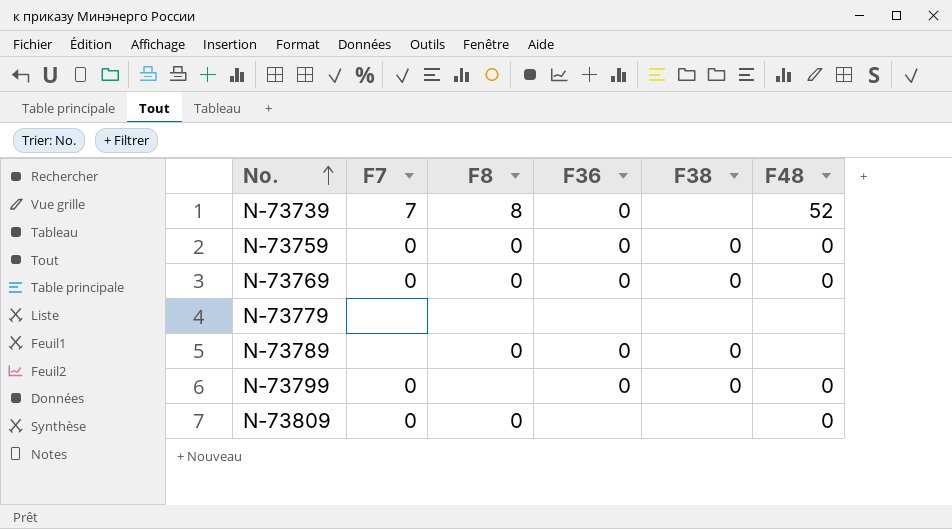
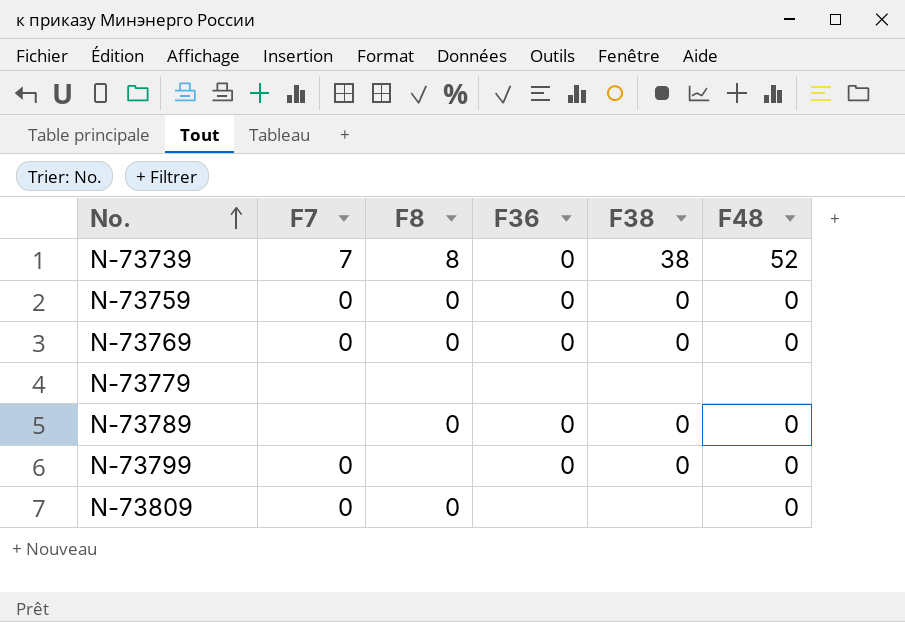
N-73739 | F38: none -> 38
N-73789 | F48: none -> 0

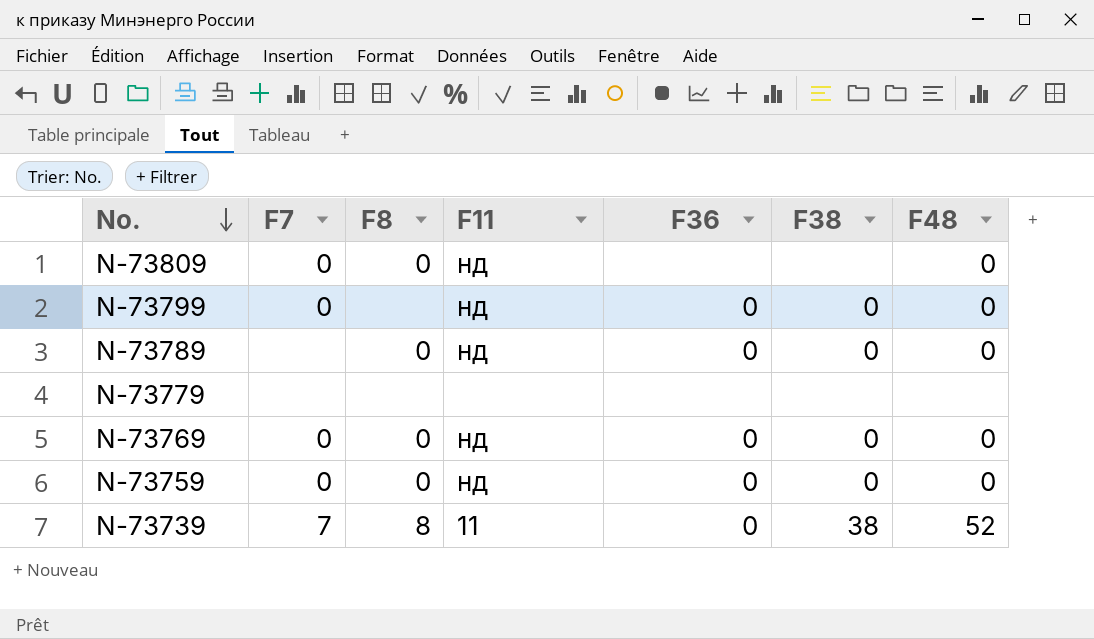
row order: No. ascending -> No. descending
column F11 | position: none -> 4

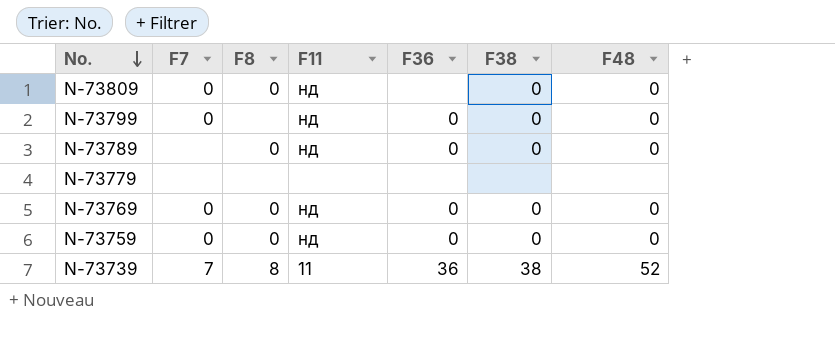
N-73809 | F38: none -> 0
N-73739 | F36: 0 -> 36

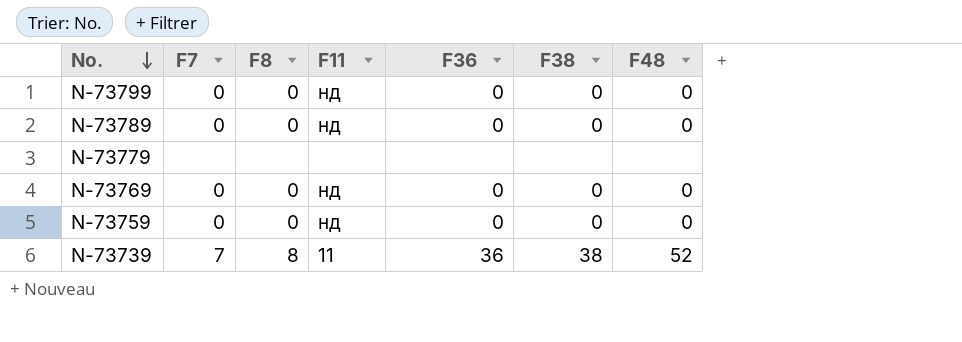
row N-73809: 0 | 0 | нд | none | 0 | 0 -> none
N-73799 | F8: none -> 0
N-73789 | F7: none -> 0

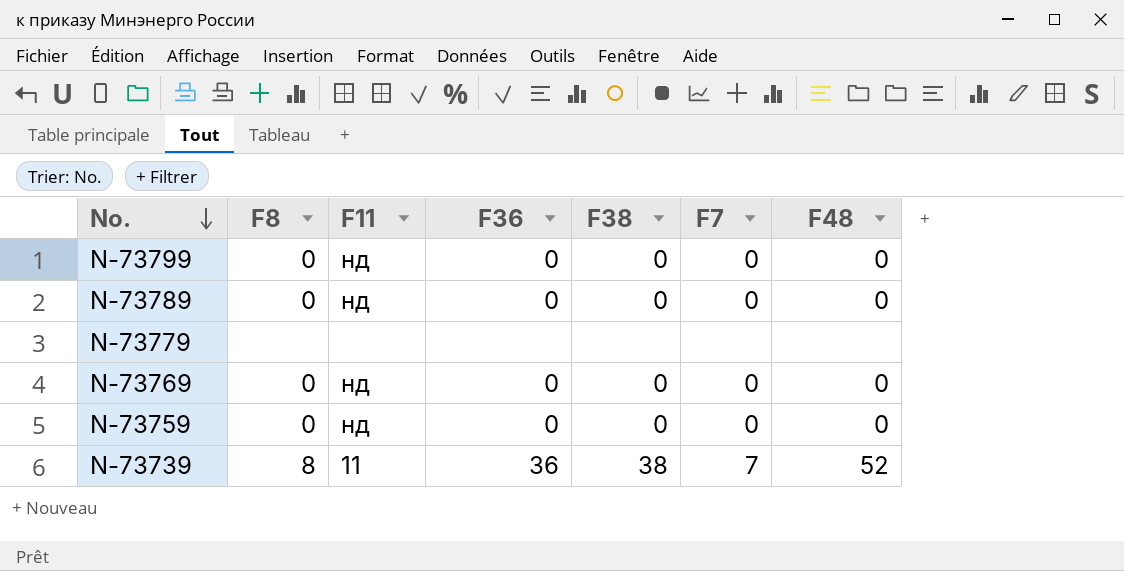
column F7 | position: 2 -> 6

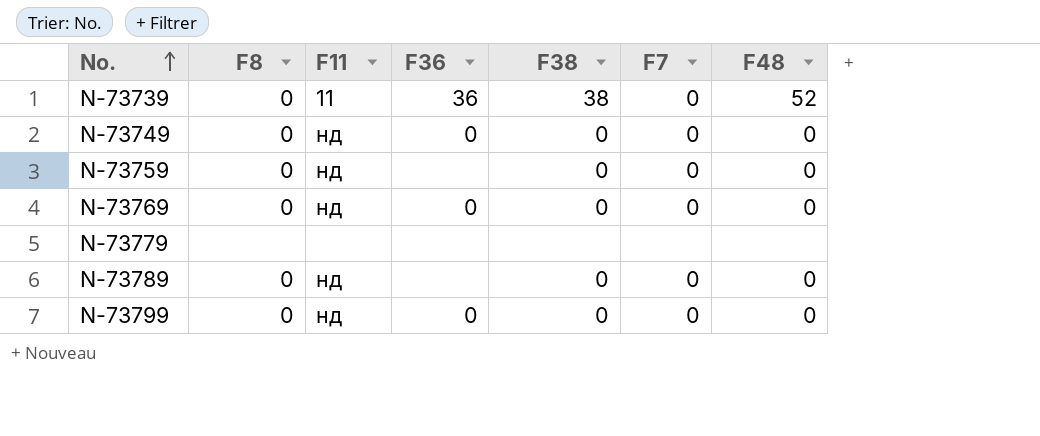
row order: No. descending -> No. ascending
N-73739 | F8: 8 -> 0
N-73739 | F7: 7 -> 0
row N-73749: none -> 0 | нд | 0 | 0 | 0 | 0
N-73759 | F36: 0 -> none
N-73789 | F36: 0 -> none

